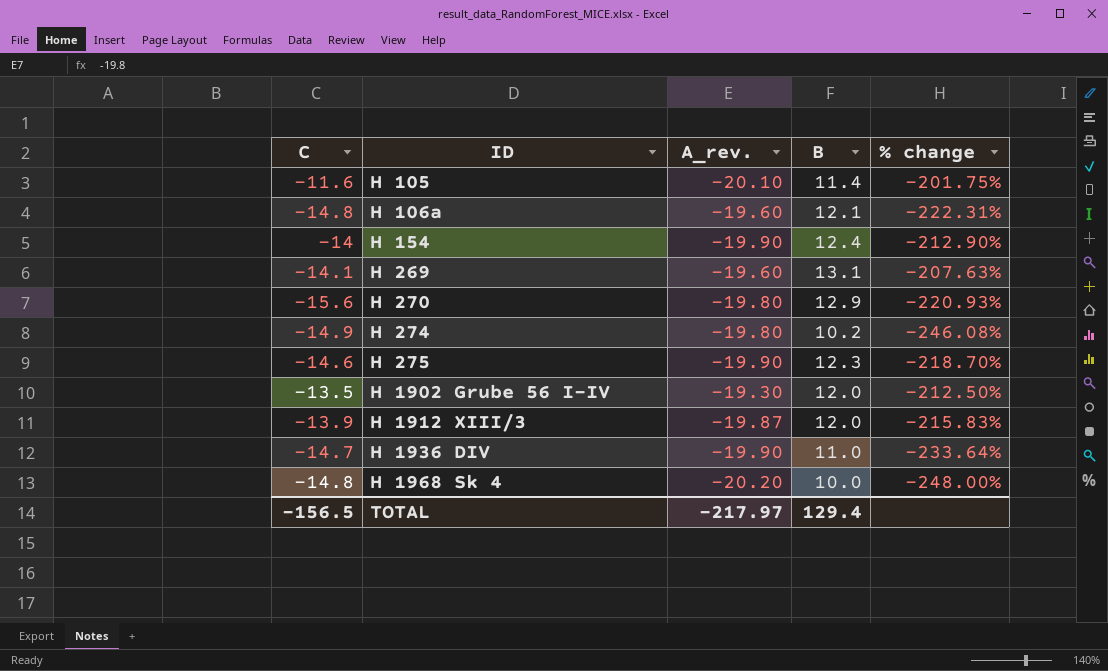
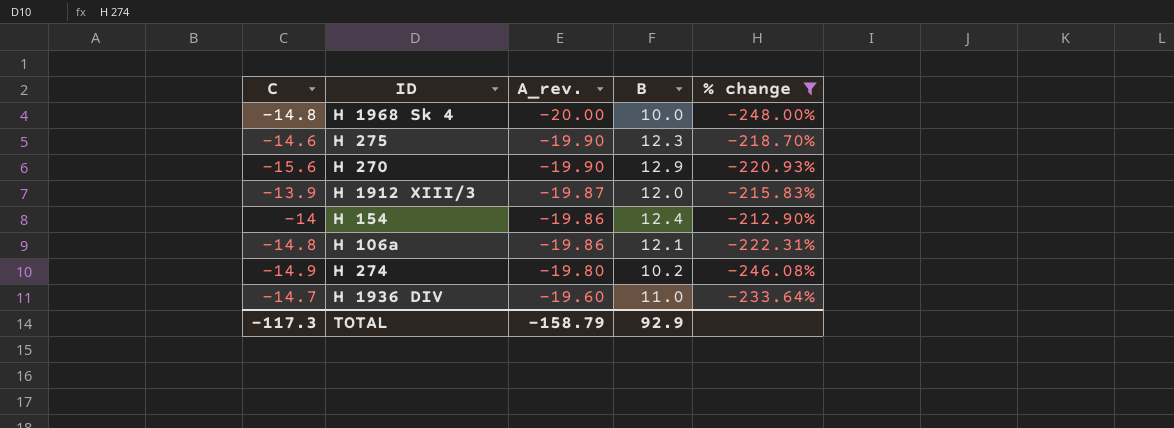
filter: none -> % change <= -212.90%
row order: ID ascending -> A_rev. ascending
H 1968 Sk 4 | A_rev.: -20.20 -> -20.00
H 270 | A_rev.: -19.80 -> -19.90
H 154 | A_rev.: -19.90 -> -19.86
H 106a | A_rev.: -19.60 -> -19.86
H 1936 DIV | A_rev.: -19.90 -> -19.60
TOTAL | C: -156.5 -> -117.3
TOTAL | A_rev.: -217.97 -> -158.79
TOTAL | B: 129.4 -> 92.9

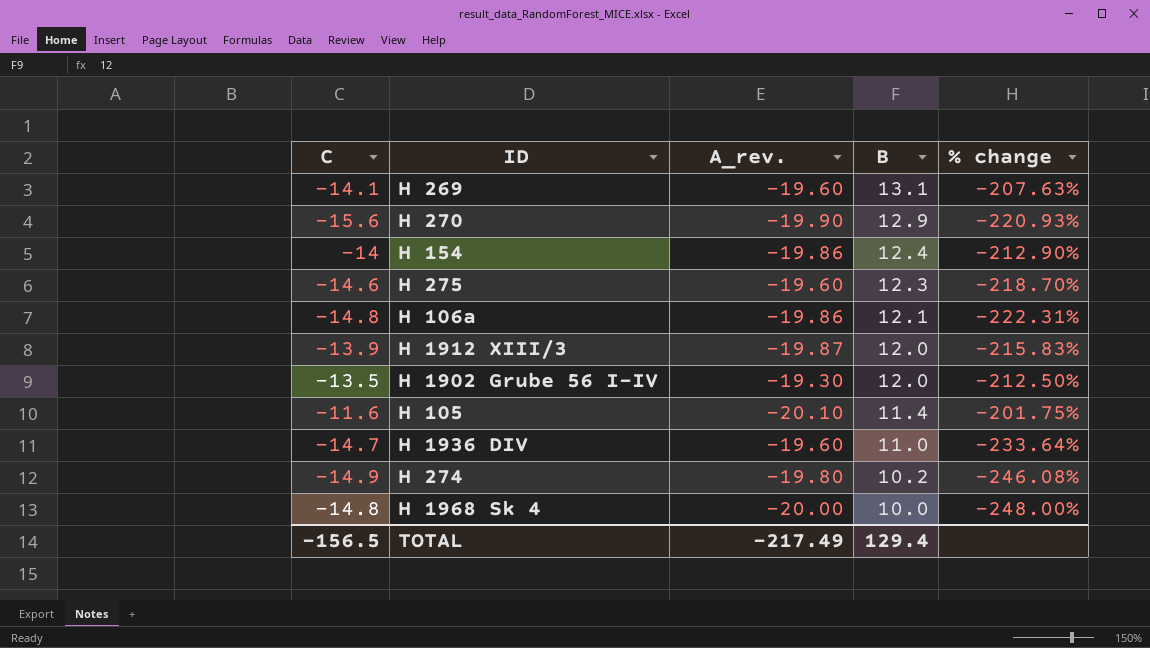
filter: % change <= -212.90% -> none
row order: A_rev. ascending -> B descending
H 275 | A_rev.: -19.90 -> -19.60
TOTAL | C: -117.3 -> -156.5
TOTAL | A_rev.: -158.79 -> -217.49
TOTAL | B: 92.9 -> 129.4

